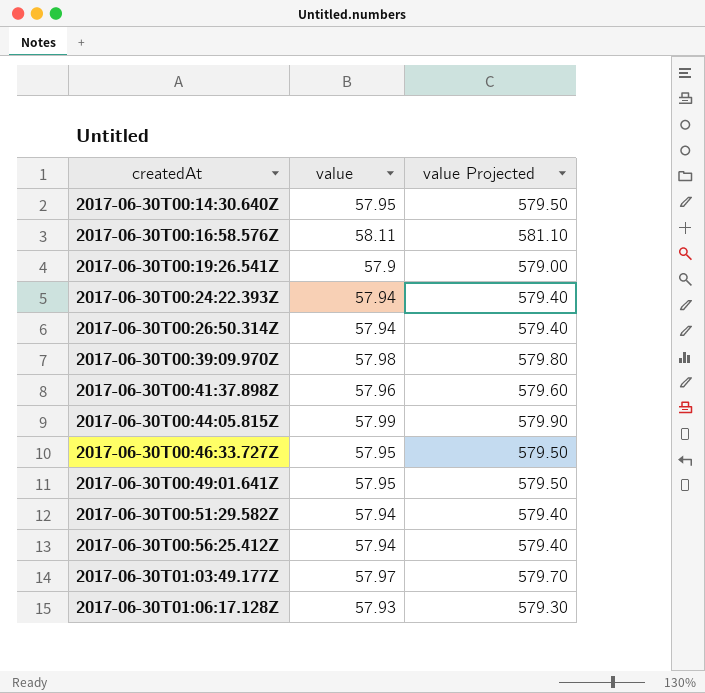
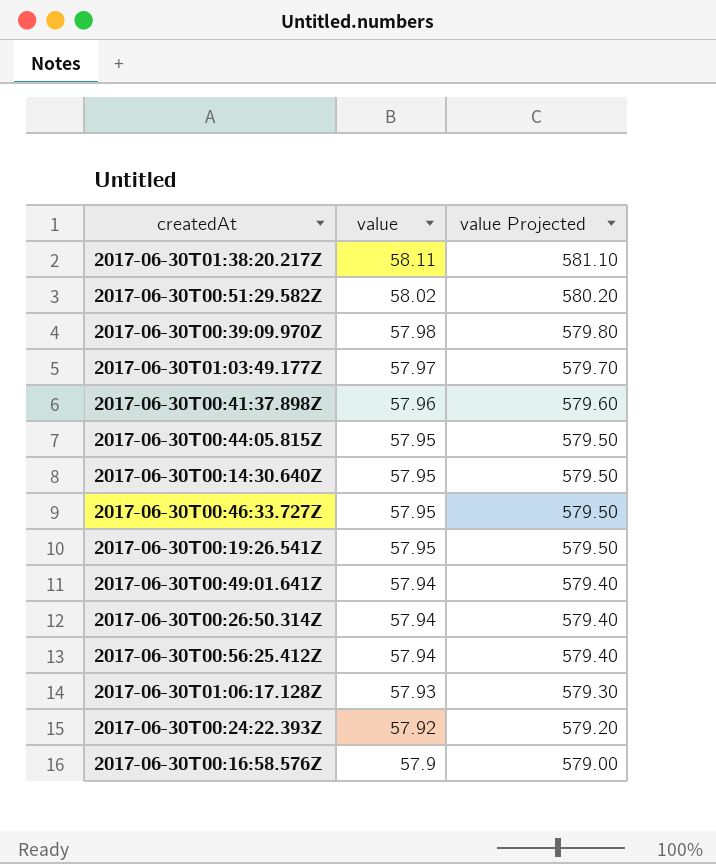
row order: createdAt ascending -> value descending
row 2017-06-30T01:38:20.217Z: none -> 58.11 | 581.10
2017-06-30T00:51:29.582Z | value: 57.94 -> 58.02
2017-06-30T00:51:29.582Z | value Projected: 579.40 -> 580.20
2017-06-30T00:44:05.815Z | value: 57.99 -> 57.95
2017-06-30T00:44:05.815Z | value Projected: 579.90 -> 579.50
2017-06-30T00:19:26.541Z | value: 57.9 -> 57.95
2017-06-30T00:19:26.541Z | value Projected: 579.00 -> 579.50
2017-06-30T00:49:01.641Z | value: 57.95 -> 57.94
2017-06-30T00:49:01.641Z | value Projected: 579.50 -> 579.40
2017-06-30T00:24:22.393Z | value: 57.94 -> 57.92
2017-06-30T00:24:22.393Z | value Projected: 579.40 -> 579.20
2017-06-30T00:16:58.576Z | value: 58.11 -> 57.9
2017-06-30T00:16:58.576Z | value Projected: 581.10 -> 579.00

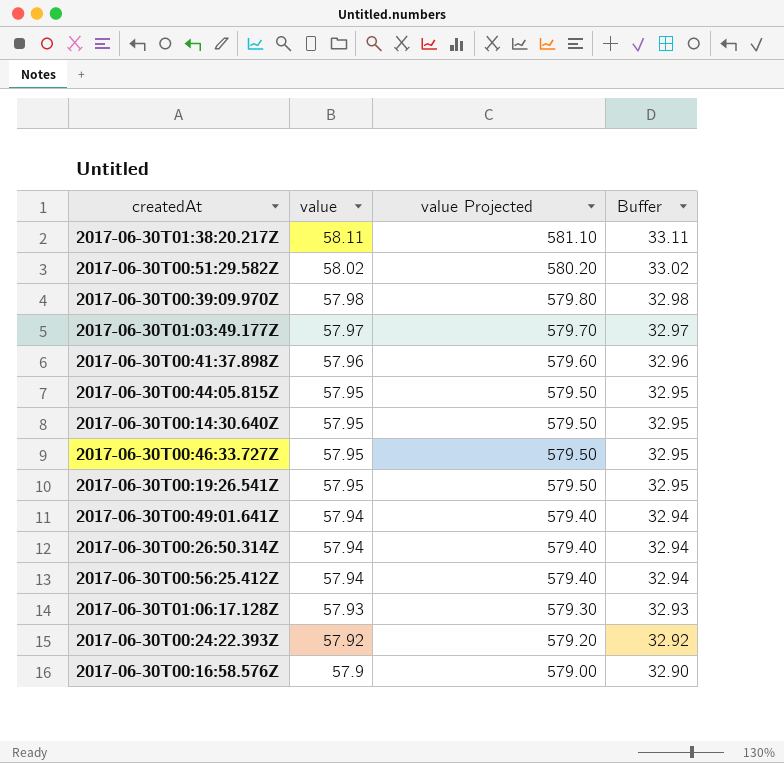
column Buffer | formula: none -> [value] - 25

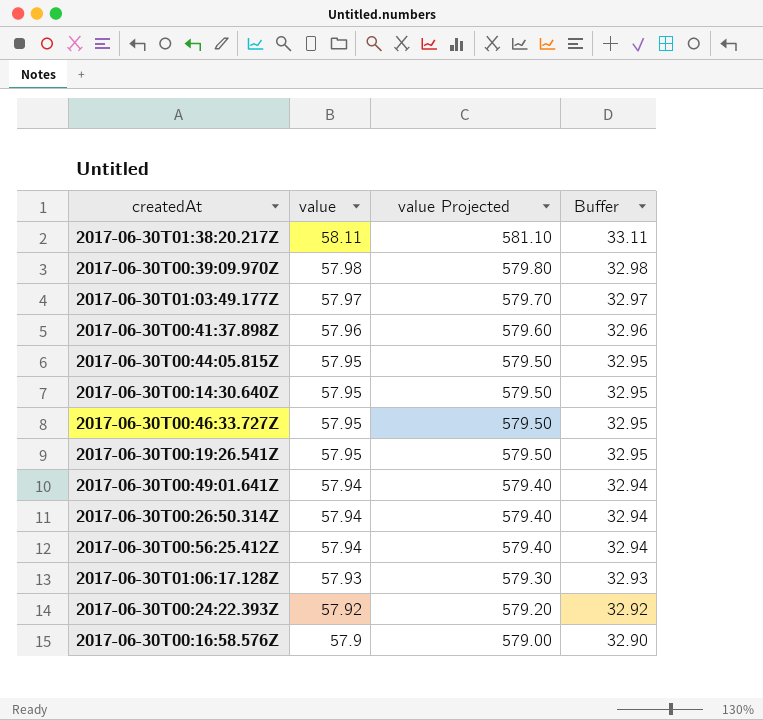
row 2017-06-30T00:51:29.582Z: 58.02 | 580.20 | 33.02 -> none

